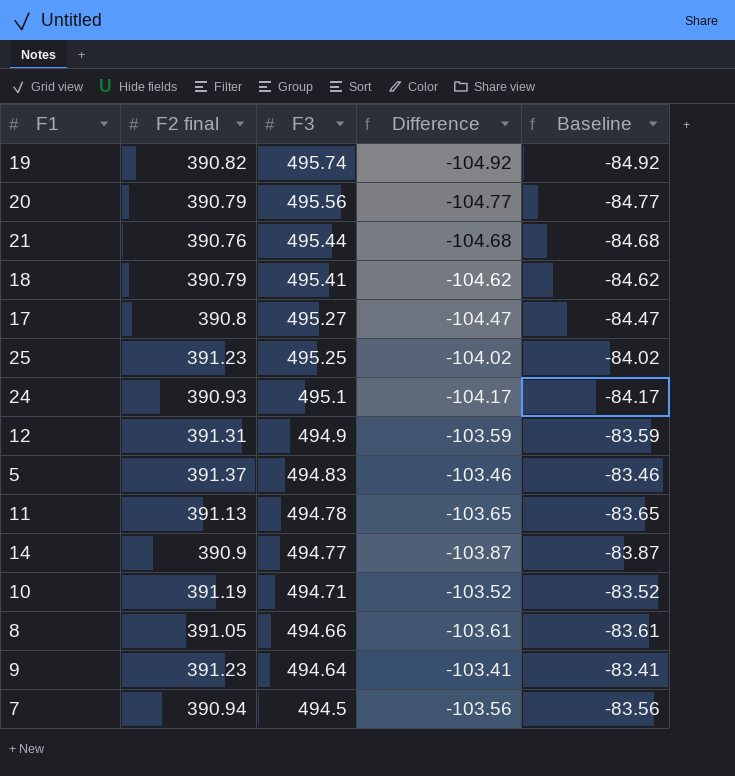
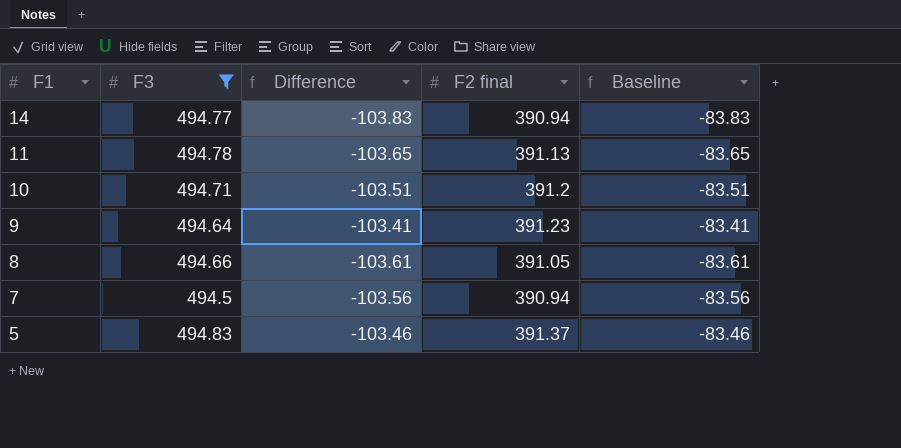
filter: none -> F3 <= 494.83
row order: F3 descending -> F1 descending
column F2 final | position: 2 -> 4
14 | Difference: -103.87 -> -103.83
14 | F2 final: 390.9 -> 390.94
14 | Baseline: -83.87 -> -83.83
10 | Difference: -103.52 -> -103.51
10 | F2 final: 391.19 -> 391.2
10 | Baseline: -83.52 -> -83.51

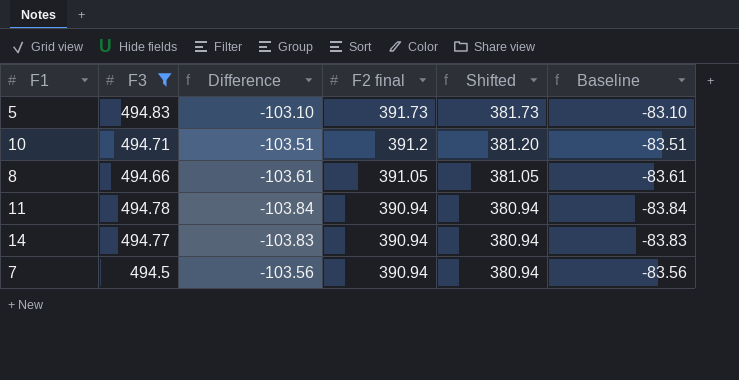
row order: F1 descending -> F2 final descending
column Shifted | formula: none -> [F2 final] - 10
row 9: 494.64 | -103.41 | 391.23 | -83.41 -> none
5 | Difference: -103.46 -> -103.10
5 | F2 final: 391.37 -> 391.73
5 | Baseline: -83.46 -> -83.10
11 | Difference: -103.65 -> -103.84
11 | F2 final: 391.13 -> 390.94
11 | Baseline: -83.65 -> -83.84

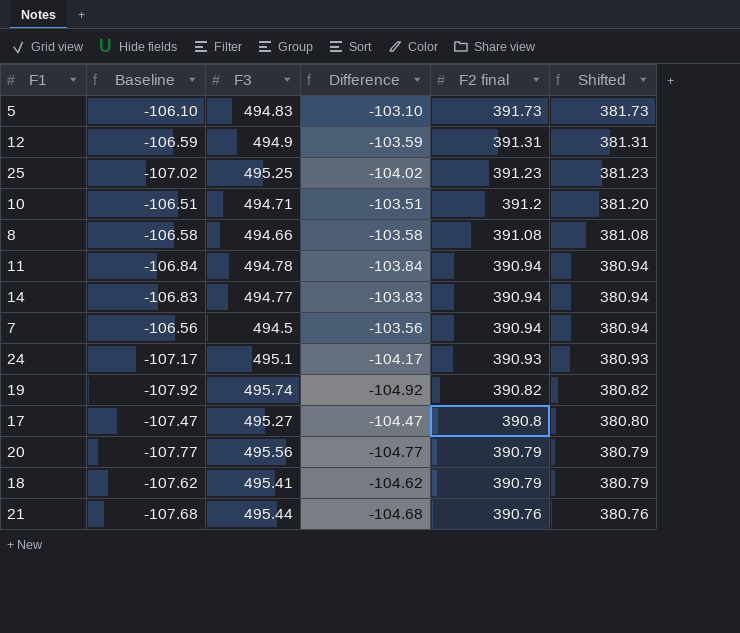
filter: F3 <= 494.83 -> none
column Baseline | formula: [Difference] + 20 -> [Difference] - 3
column Baseline | position: 6 -> 2
8 | Difference: -103.61 -> -103.58
8 | F2 final: 391.05 -> 391.08
8 | Shifted: 381.05 -> 381.08

